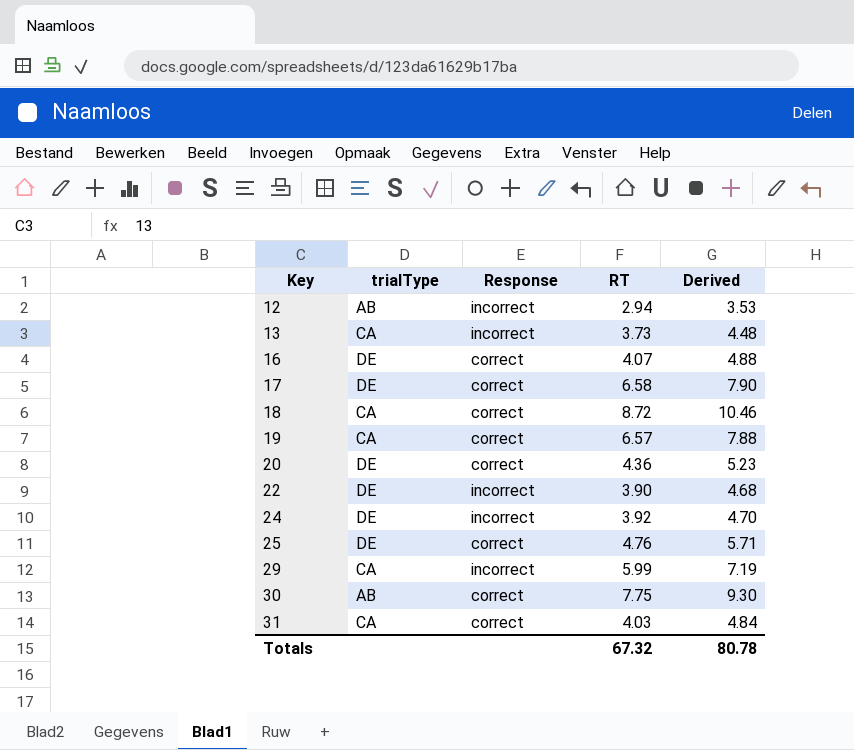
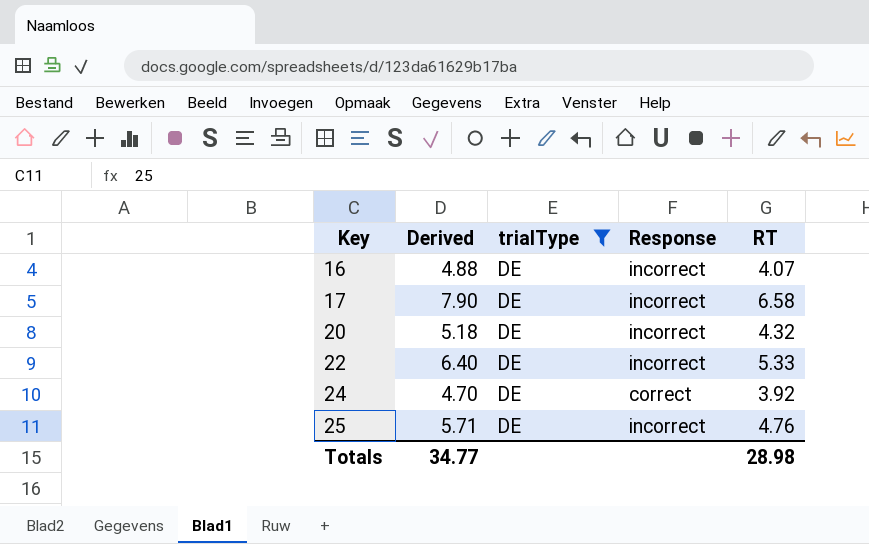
filter: none -> trialType = DE
column Derived | position: 5 -> 2
16 | Response: correct -> incorrect
17 | Response: correct -> incorrect
20 | Derived: 5.23 -> 5.18
20 | Response: correct -> incorrect
20 | RT: 4.36 -> 4.32
22 | Derived: 4.68 -> 6.40
22 | RT: 3.90 -> 5.33
24 | Response: incorrect -> correct
25 | Response: correct -> incorrect
Totals | Derived: 80.78 -> 34.77
Totals | RT: 67.32 -> 28.98

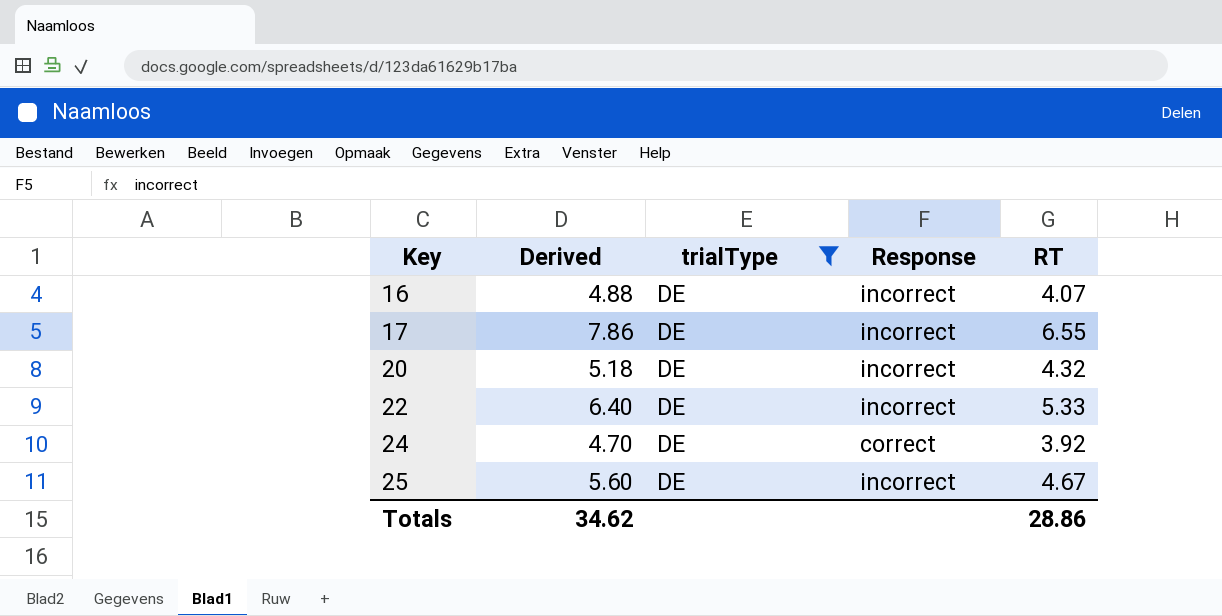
17 | Derived: 7.90 -> 7.86
17 | RT: 6.58 -> 6.55
25 | Derived: 5.71 -> 5.60
25 | RT: 4.76 -> 4.67
Totals | Derived: 34.77 -> 34.62
Totals | RT: 28.98 -> 28.86

